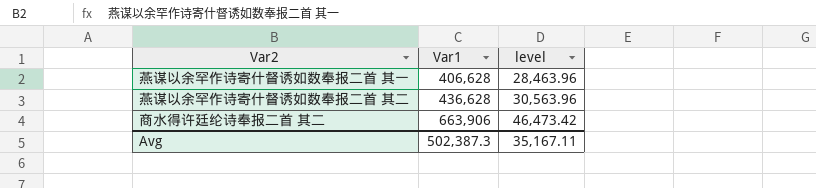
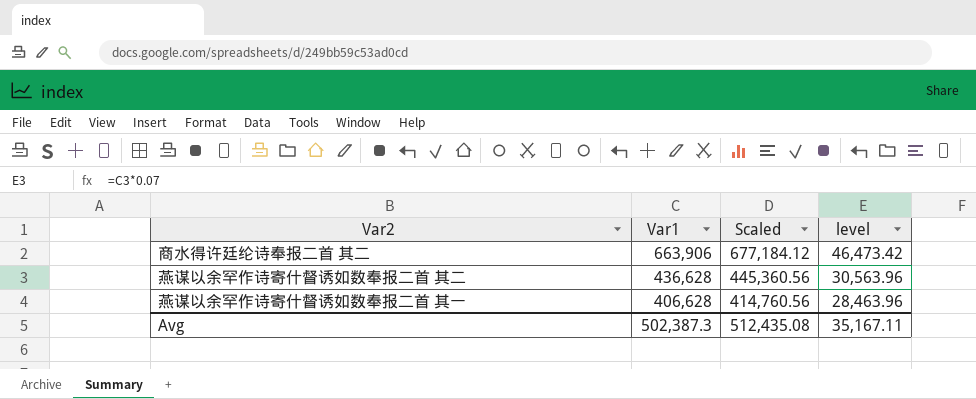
row order: Var1 ascending -> Var1 descending
column Scaled | formula: none -> [Var1] * 1.02

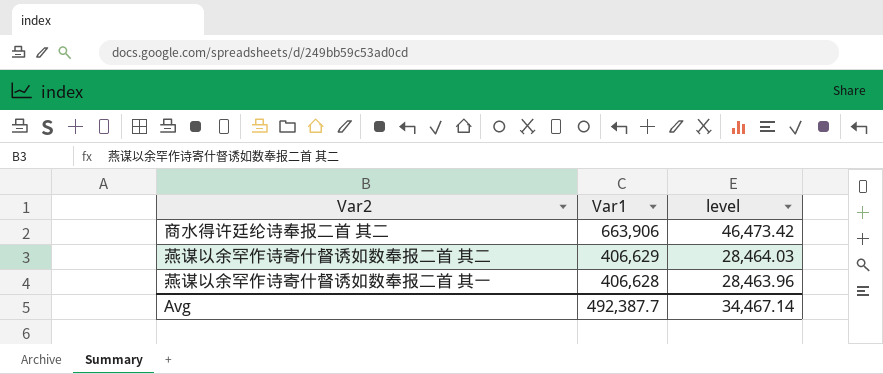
column Scaled | formula: [Var1] * 1.02 -> none
燕谋以余罕作诗寄什督诱如数奉报二首 其二 | Var1: 436,628 -> 406,629
燕谋以余罕作诗寄什督诱如数奉报二首 其二 | level: 30,563.96 -> 28,464.03
Avg | Var1: 502,387.3 -> 492,387.7
Avg | level: 35,167.11 -> 34,467.14

